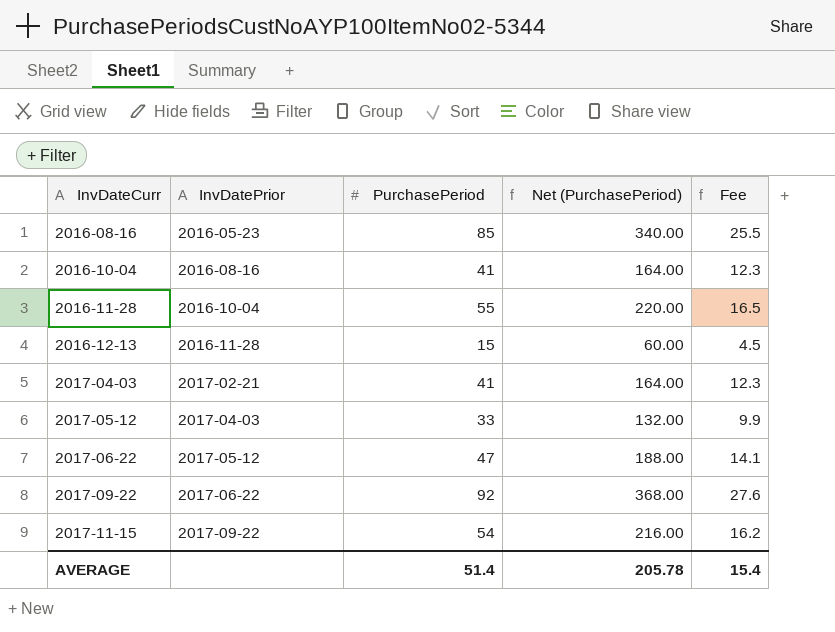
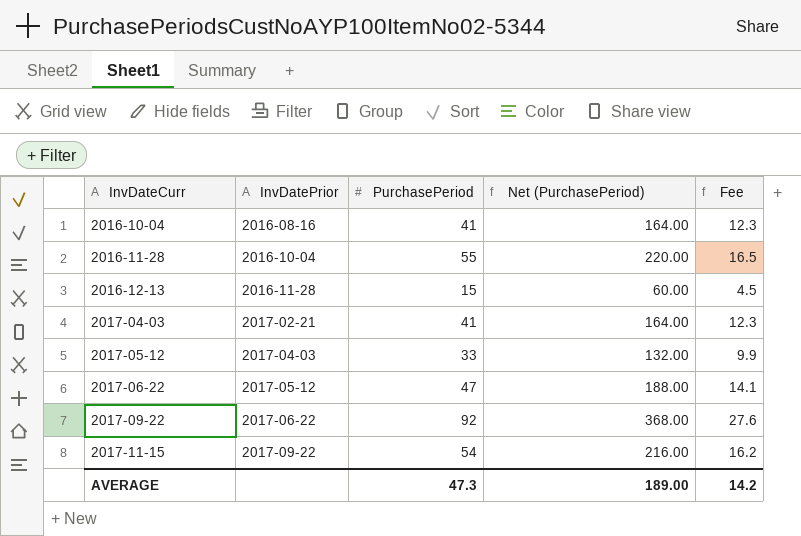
row 2016-08-16: 2016-05-23 | 85 | 340.00 | 25.5 -> none
AVERAGE | PurchasePeriod: 51.4 -> 47.3
AVERAGE | Net (PurchasePeriod): 205.78 -> 189.00
AVERAGE | Fee: 15.4 -> 14.2

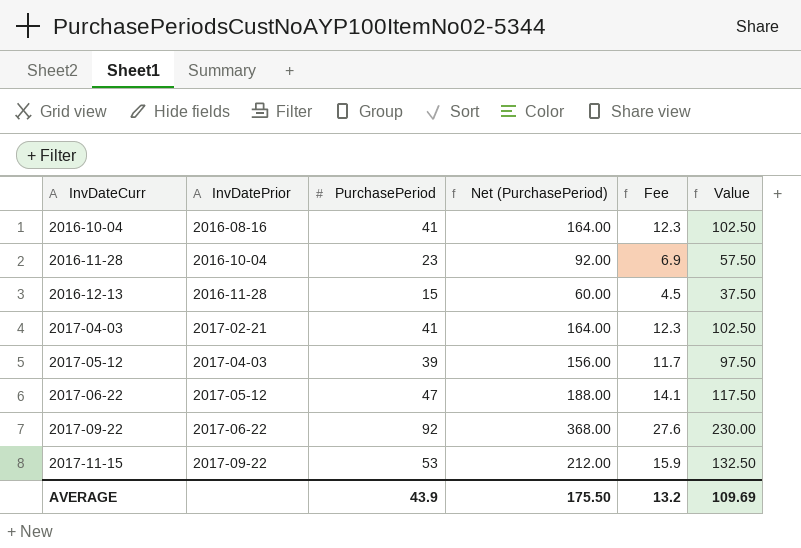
column Value | formula: none -> [PurchasePeriod] * 2.5
2016-11-28 | PurchasePeriod: 55 -> 23
2016-11-28 | Net (PurchasePeriod): 220.00 -> 92.00
2016-11-28 | Fee: 16.5 -> 6.9
2017-05-12 | PurchasePeriod: 33 -> 39
2017-05-12 | Net (PurchasePeriod): 132.00 -> 156.00
2017-05-12 | Fee: 9.9 -> 11.7
2017-11-15 | PurchasePeriod: 54 -> 53
2017-11-15 | Net (PurchasePeriod): 216.00 -> 212.00
2017-11-15 | Fee: 16.2 -> 15.9
AVERAGE | PurchasePeriod: 47.3 -> 43.9
AVERAGE | Net (PurchasePeriod): 189.00 -> 175.50
AVERAGE | Fee: 14.2 -> 13.2

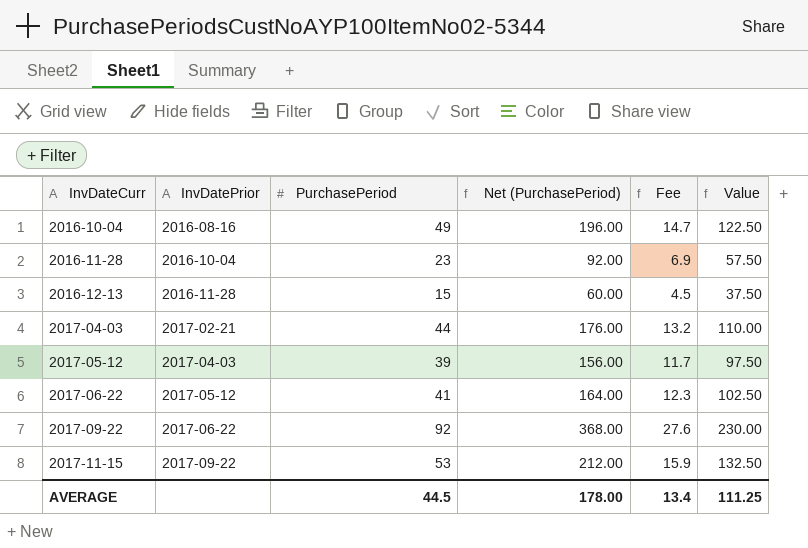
2016-10-04 | PurchasePeriod: 41 -> 49
2016-10-04 | Net (PurchasePeriod): 164.00 -> 196.00
2016-10-04 | Fee: 12.3 -> 14.7
2016-10-04 | Value: 102.50 -> 122.50
2017-04-03 | PurchasePeriod: 41 -> 44
2017-04-03 | Net (PurchasePeriod): 164.00 -> 176.00
2017-04-03 | Fee: 12.3 -> 13.2
2017-04-03 | Value: 102.50 -> 110.00
2017-06-22 | PurchasePeriod: 47 -> 41
2017-06-22 | Net (PurchasePeriod): 188.00 -> 164.00
2017-06-22 | Fee: 14.1 -> 12.3
2017-06-22 | Value: 117.50 -> 102.50
AVERAGE | PurchasePeriod: 43.9 -> 44.5
AVERAGE | Net (PurchasePeriod): 175.50 -> 178.00
AVERAGE | Fee: 13.2 -> 13.4
AVERAGE | Value: 109.69 -> 111.25

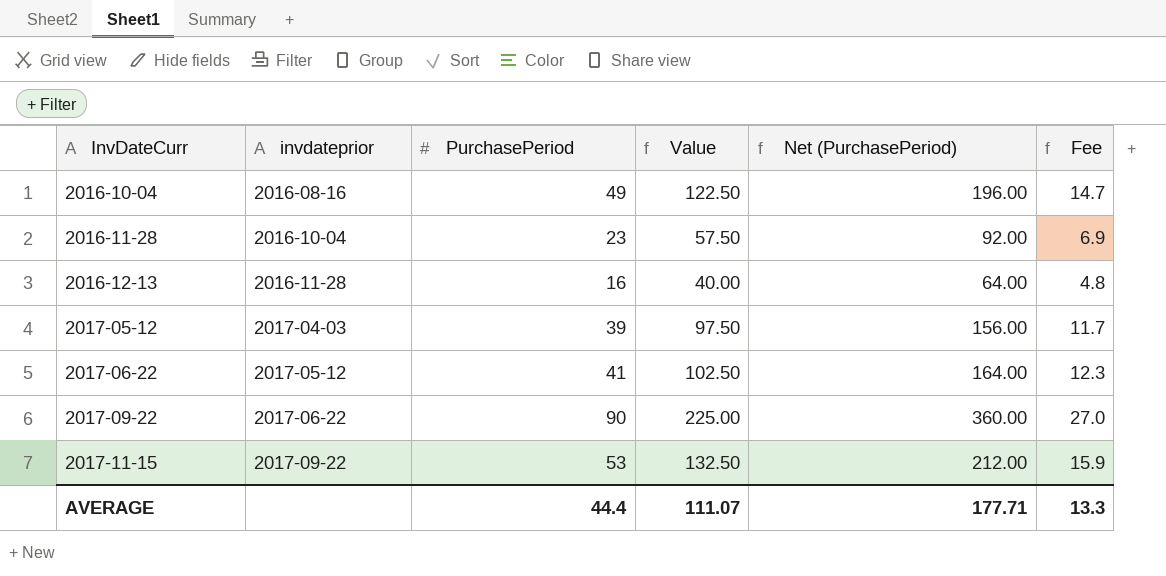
column name: InvDatePrior -> invdateprior
column Value | position: 6 -> 4
row 2017-04-03: 2017-02-21 | 44 | 176.00 | 13.2 | 110.00 -> none
2016-12-13 | PurchasePeriod: 15 -> 16
2016-12-13 | Value: 37.50 -> 40.00
2016-12-13 | Net (PurchasePeriod): 60.00 -> 64.00
2016-12-13 | Fee: 4.5 -> 4.8
2017-09-22 | PurchasePeriod: 92 -> 90
2017-09-22 | Value: 230.00 -> 225.00
2017-09-22 | Net (PurchasePeriod): 368.00 -> 360.00
2017-09-22 | Fee: 27.6 -> 27.0
AVERAGE | PurchasePeriod: 44.5 -> 44.4
AVERAGE | Value: 111.25 -> 111.07
AVERAGE | Net (PurchasePeriod): 178.00 -> 177.71
AVERAGE | Fee: 13.4 -> 13.3

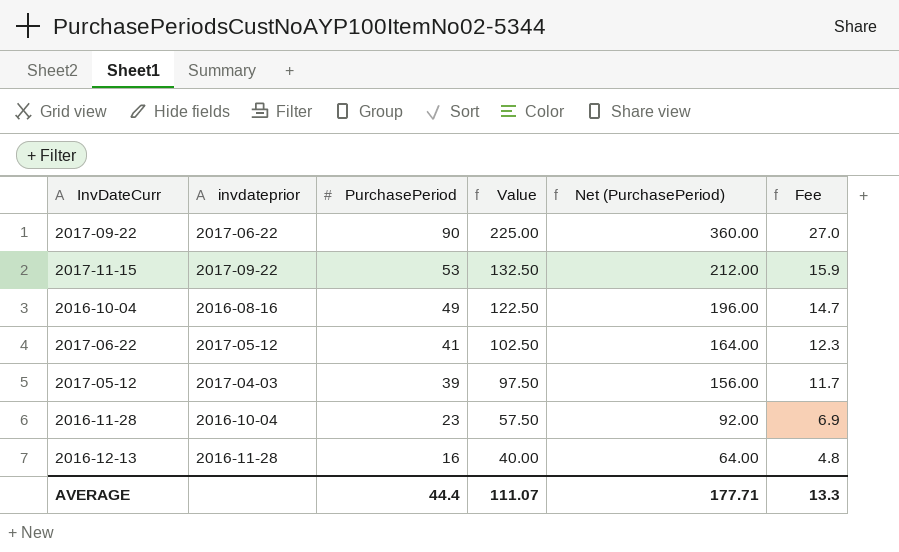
row order: InvDateCurr ascending -> PurchasePeriod descending

